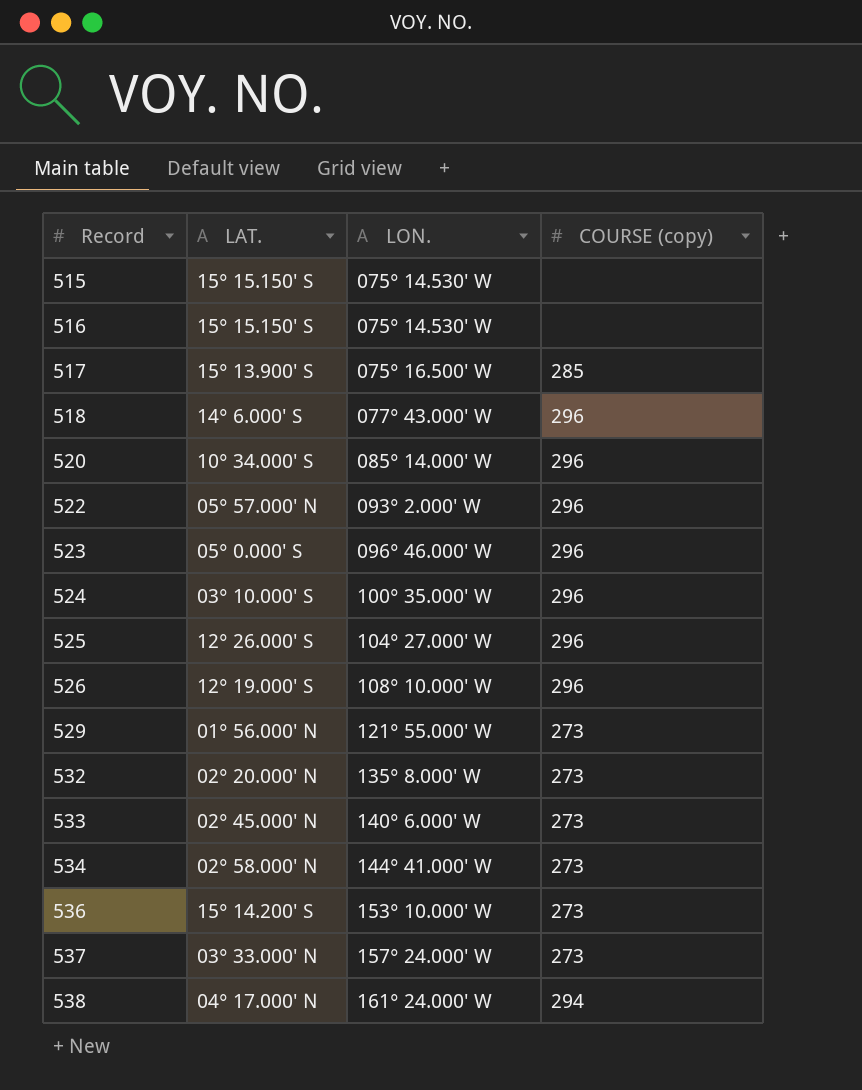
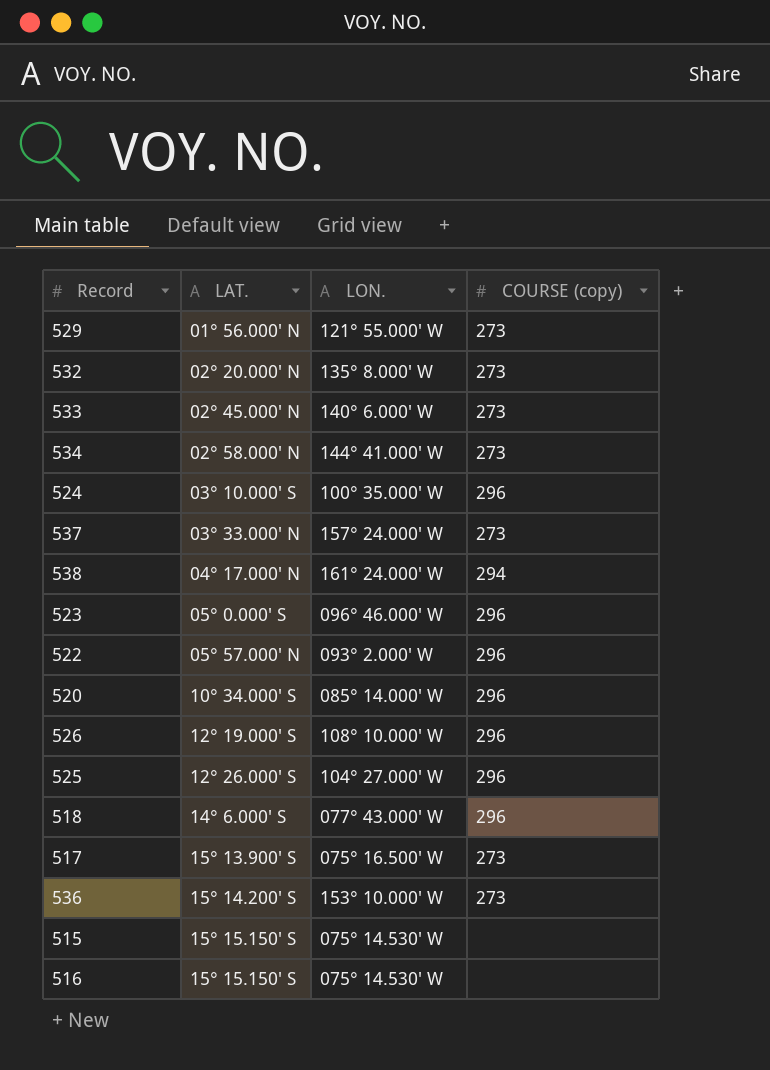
row order: Record ascending -> LAT. ascending
517 | COURSE (copy): 285 -> 273

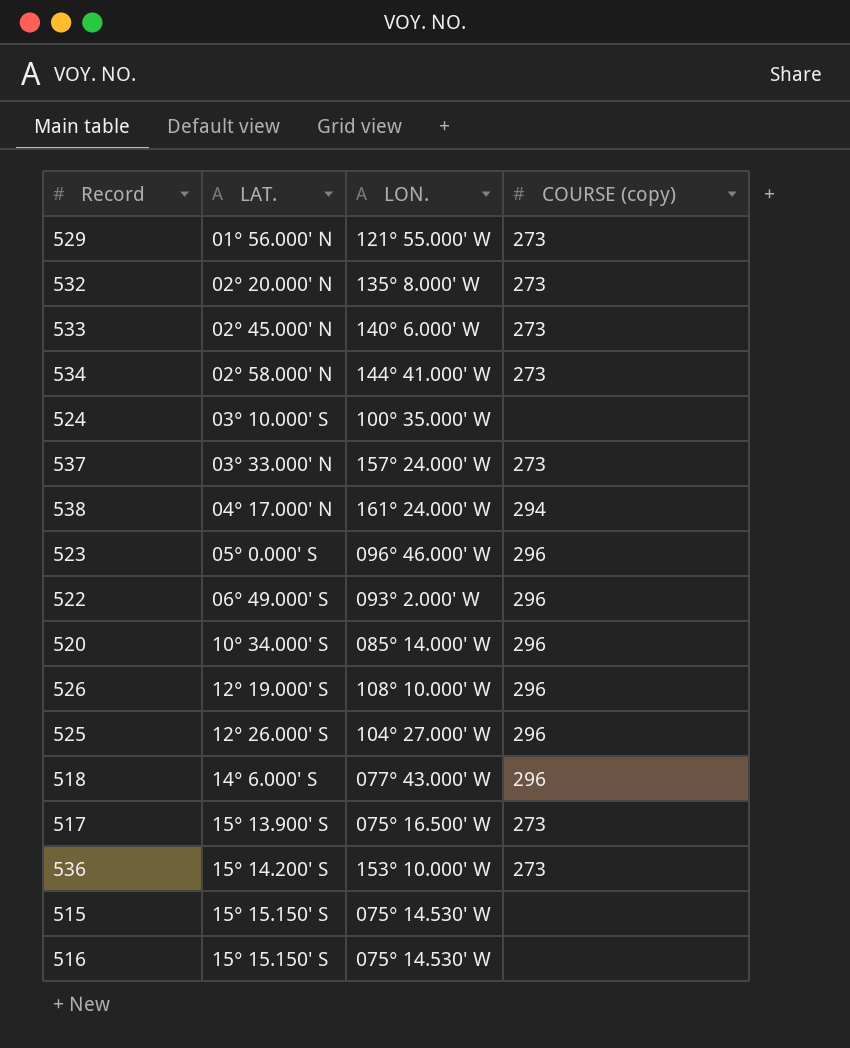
524 | COURSE (copy): 296 -> none
522 | LAT.: 05° 57.000' N -> 06° 49.000' S

